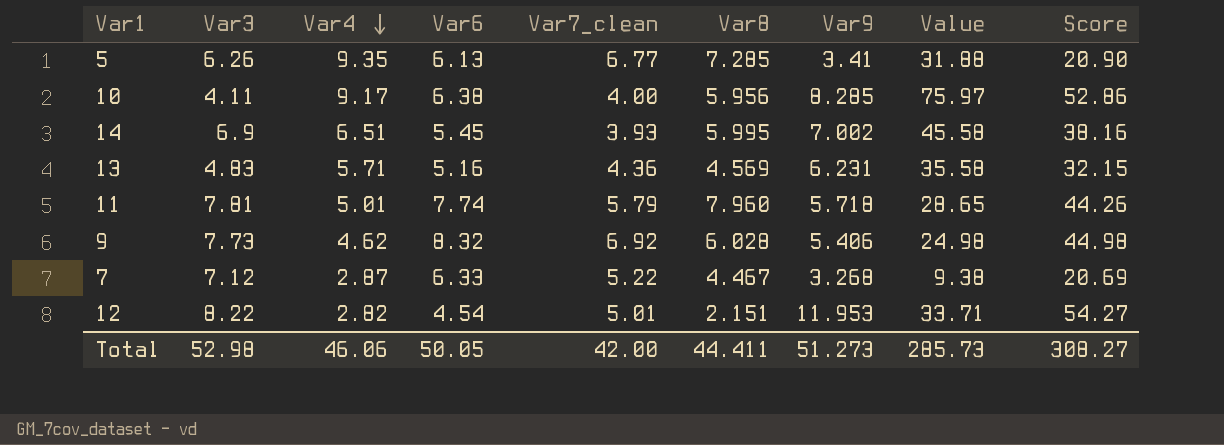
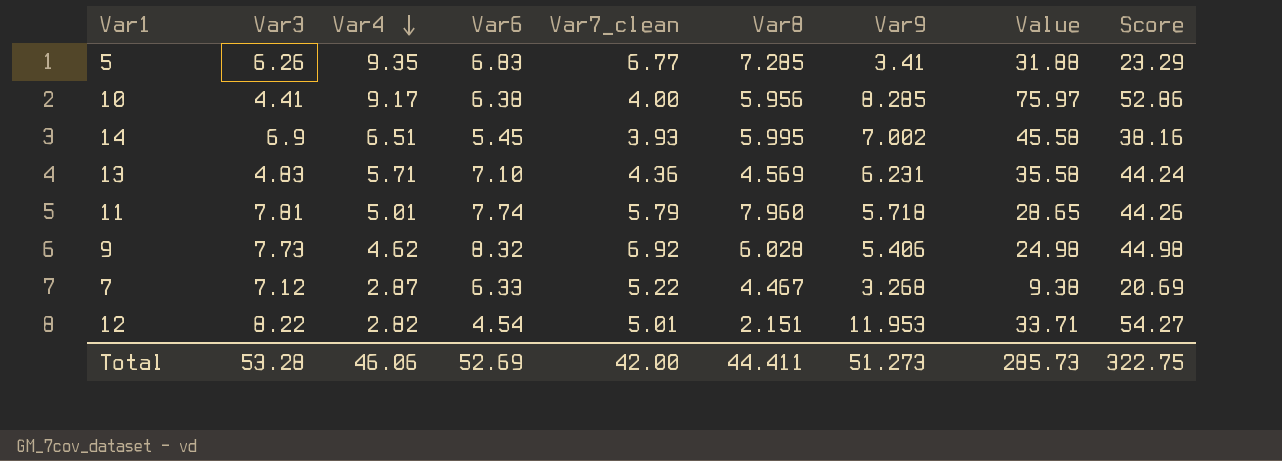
5 | Var6: 6.13 -> 6.83
5 | Score: 20.90 -> 23.29
10 | Var3: 4.11 -> 4.41
13 | Var6: 5.16 -> 7.10
13 | Score: 32.15 -> 44.24
Total | Var3: 52.98 -> 53.28
Total | Var6: 50.05 -> 52.69
Total | Score: 308.27 -> 322.75

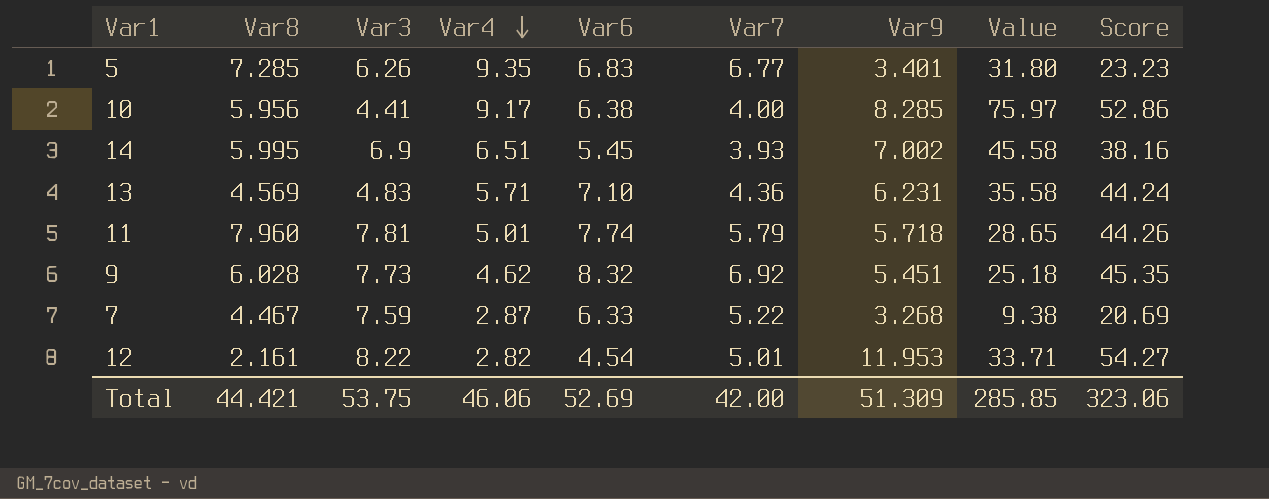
column Var8 | position: 6 -> 2
column name: Var7_clean -> Var7
5 | Var9: 3.41 -> 3.401
5 | Value: 31.88 -> 31.80
5 | Score: 23.29 -> 23.23
9 | Var9: 5.406 -> 5.451
9 | Value: 24.98 -> 25.18
9 | Score: 44.98 -> 45.35
7 | Var3: 7.12 -> 7.59
12 | Var8: 2.151 -> 2.161
Total | Var8: 44.411 -> 44.421
Total | Var3: 53.28 -> 53.75
Total | Var9: 51.273 -> 51.309
Total | Value: 285.73 -> 285.85
Total | Score: 322.75 -> 323.06

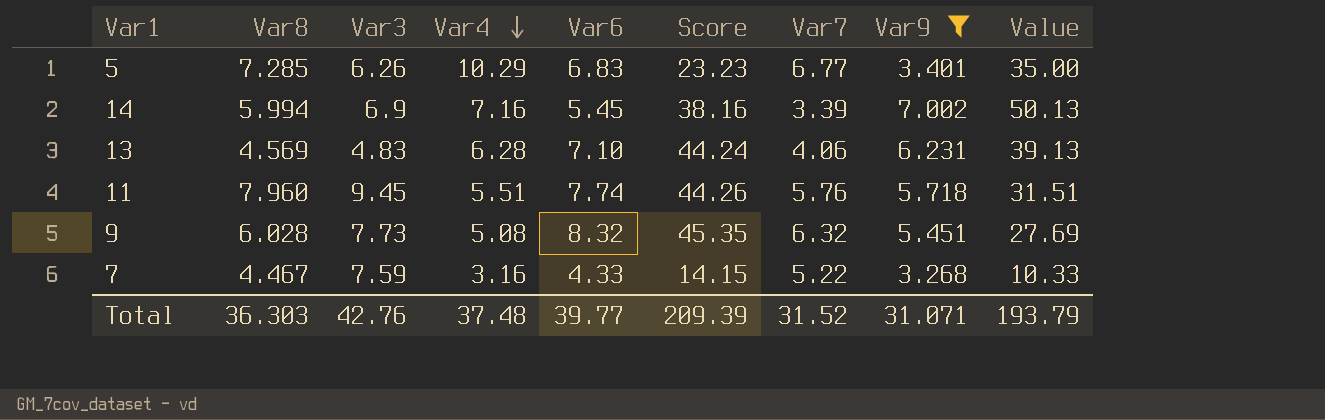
filter: none -> Var9 <= 7.002
column Score | position: 9 -> 6
5 | Var4: 9.35 -> 10.29
5 | Value: 31.80 -> 35.00
14 | Var8: 5.995 -> 5.994
14 | Var4: 6.51 -> 7.16
14 | Var7: 3.93 -> 3.39
14 | Value: 45.58 -> 50.13
13 | Var4: 5.71 -> 6.28
13 | Var7: 4.36 -> 4.06
13 | Value: 35.58 -> 39.13
11 | Var3: 7.81 -> 9.45
11 | Var4: 5.01 -> 5.51
11 | Var7: 5.79 -> 5.76
11 | Value: 28.65 -> 31.51
9 | Var4: 4.62 -> 5.08
9 | Var7: 6.92 -> 6.32
9 | Value: 25.18 -> 27.69
7 | Var4: 2.87 -> 3.16
7 | Var6: 6.33 -> 4.33
7 | Score: 20.69 -> 14.15
7 | Value: 9.38 -> 10.33
Total | Var8: 44.421 -> 36.303
Total | Var3: 53.75 -> 42.76
Total | Var4: 46.06 -> 37.48
Total | Var6: 52.69 -> 39.77
Total | Score: 323.06 -> 209.39
Total | Var7: 42.00 -> 31.52
Total | Var9: 51.309 -> 31.071
Total | Value: 285.85 -> 193.79

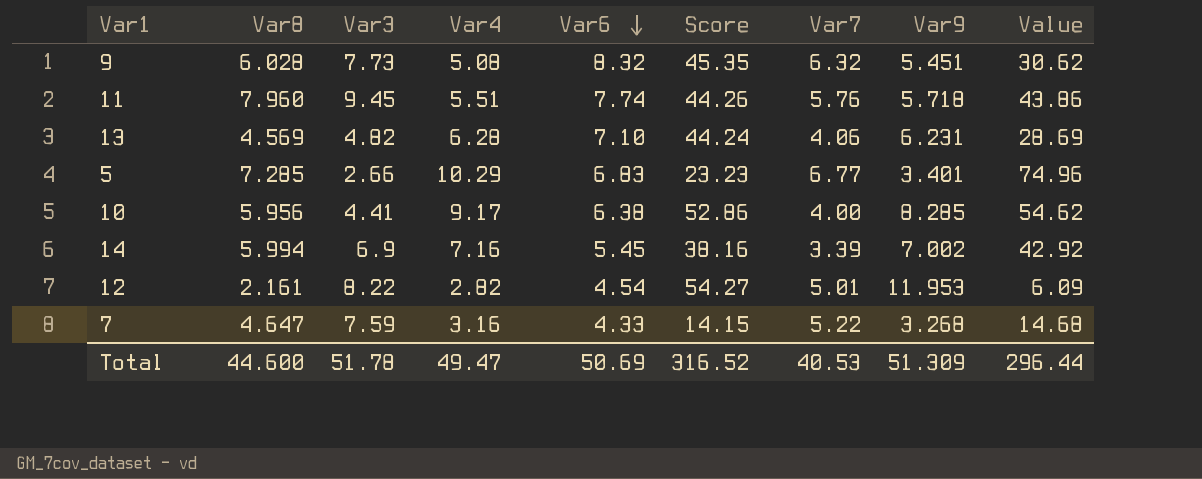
filter: Var9 <= 7.002 -> none
row order: Var4 descending -> Var6 descending
column Value | formula: [Var4] * [Var9] -> [Var8] * [Var4]
13 | Var3: 4.83 -> 4.82
5 | Var3: 6.26 -> 2.66
7 | Var8: 4.467 -> 4.647
Total | Var8: 36.303 -> 44.600
Total | Var3: 42.76 -> 51.78
Total | Var4: 37.48 -> 49.47
Total | Var6: 39.77 -> 50.69
Total | Score: 209.39 -> 316.52
Total | Var7: 31.52 -> 40.53
Total | Var9: 31.071 -> 51.309
Total | Value: 193.79 -> 296.44

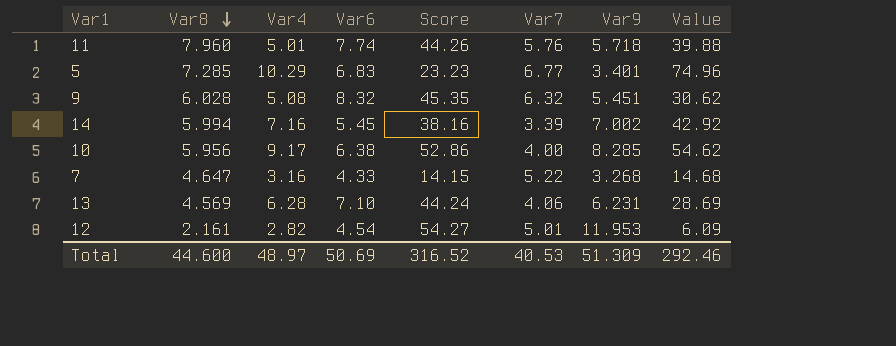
row order: Var6 descending -> Var8 descending
column Var3 | position: 3 -> none
11 | Var4: 5.51 -> 5.01
11 | Value: 43.86 -> 39.88
Total | Var4: 49.47 -> 48.97
Total | Value: 296.44 -> 292.46

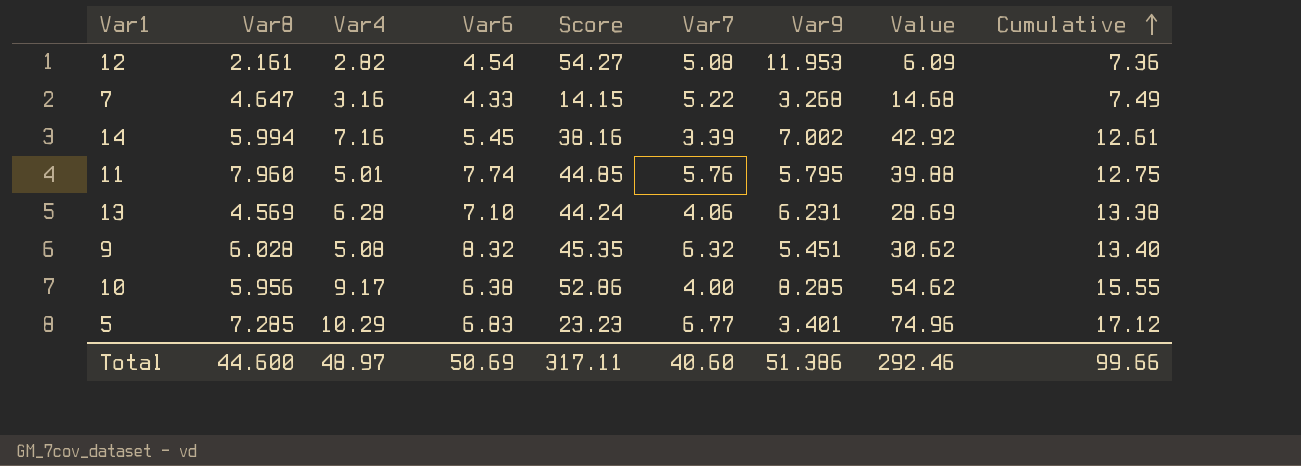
row order: Var8 descending -> Cumulative ascending
column Cumulative | formula: none -> [Var4] + [Var6]
12 | Var7: 5.01 -> 5.08
11 | Score: 44.26 -> 44.85
11 | Var9: 5.718 -> 5.795
Total | Score: 316.52 -> 317.11
Total | Var7: 40.53 -> 40.60
Total | Var9: 51.309 -> 51.386

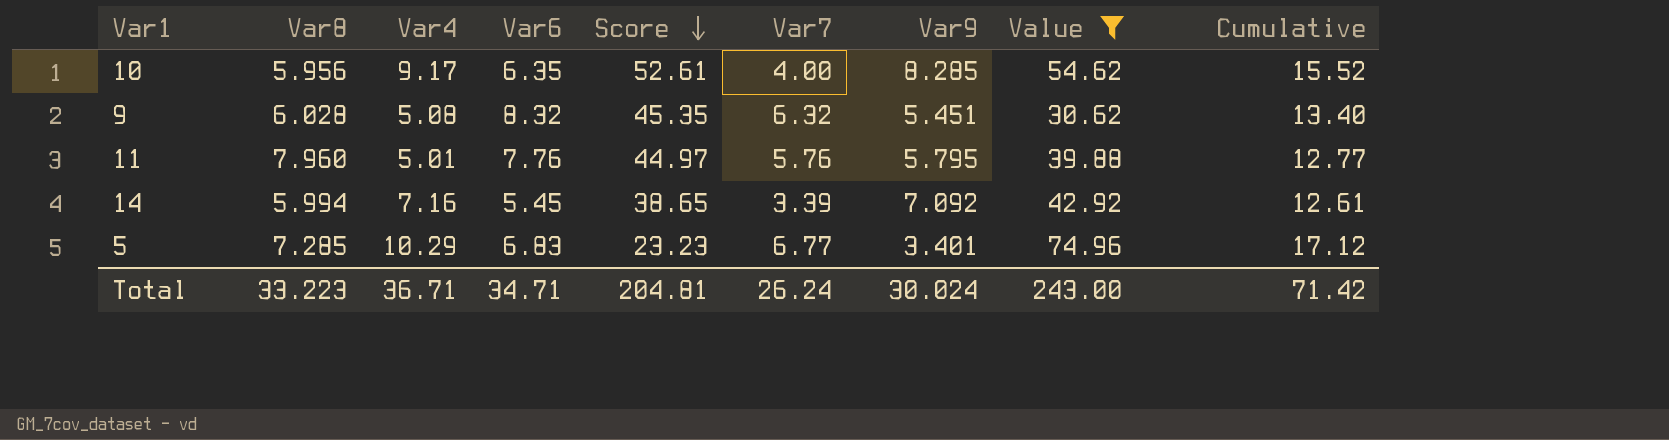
filter: none -> Value >= 30.62
row order: Cumulative ascending -> Score descending
10 | Var6: 6.38 -> 6.35
10 | Score: 52.86 -> 52.61
10 | Cumulative: 15.55 -> 15.52
11 | Var6: 7.74 -> 7.76
11 | Score: 44.85 -> 44.97
11 | Cumulative: 12.75 -> 12.77
14 | Score: 38.16 -> 38.65
14 | Var9: 7.002 -> 7.092
Total | Var8: 44.600 -> 33.223
Total | Var4: 48.97 -> 36.71
Total | Var6: 50.69 -> 34.71
Total | Score: 317.11 -> 204.81
Total | Var7: 40.60 -> 26.24
Total | Var9: 51.386 -> 30.024
Total | Value: 292.46 -> 243.00
Total | Cumulative: 99.66 -> 71.42

